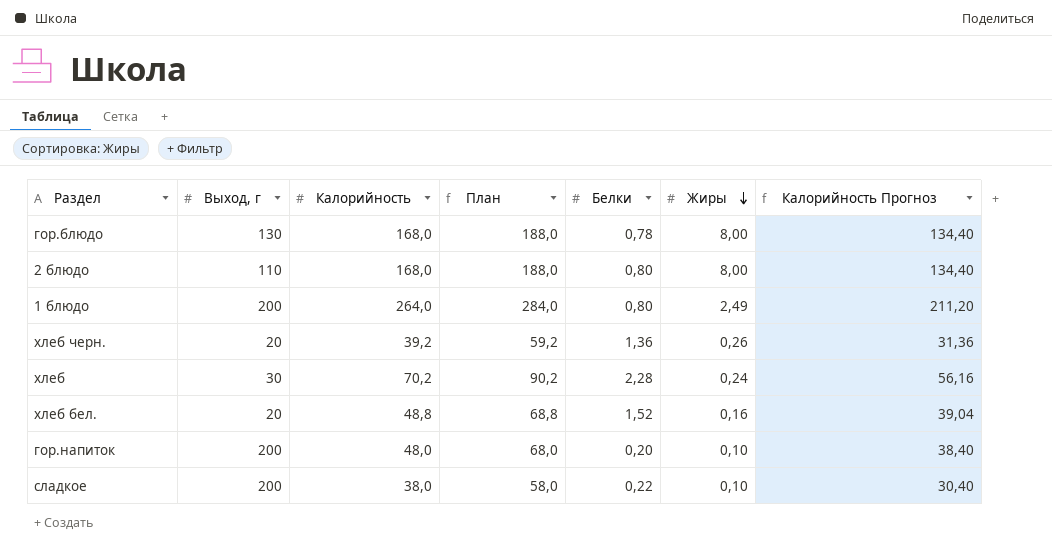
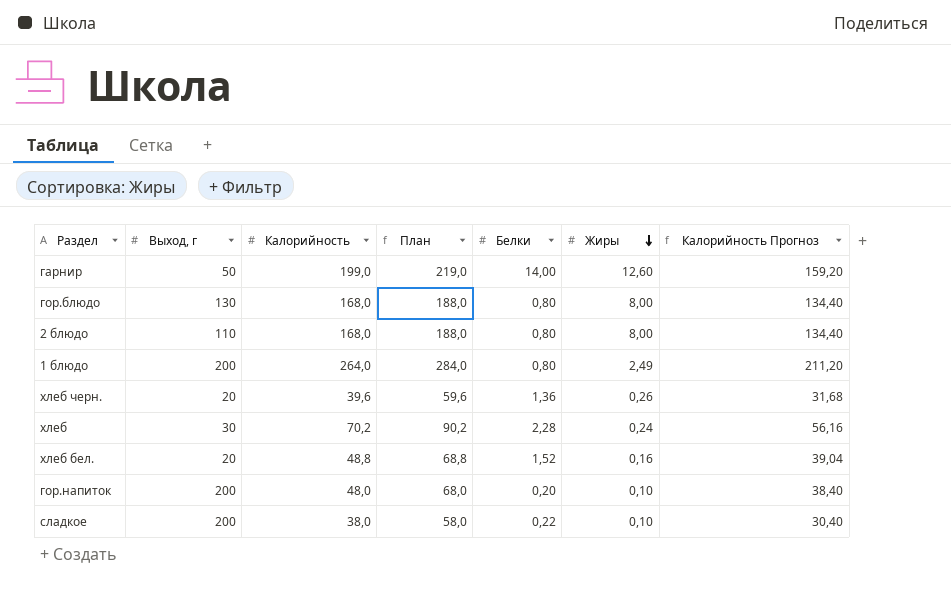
row гарнир: none -> 50 | 199,0 | 219,0 | 14,00 | 12,60 | 159,20
гор.блюдо | Белки: 0,78 -> 0,80
хлеб черн. | Калорийность: 39,2 -> 39,6
хлеб черн. | План: 59,2 -> 59,6
хлеб черн. | Калорийность Прогноз: 31,36 -> 31,68

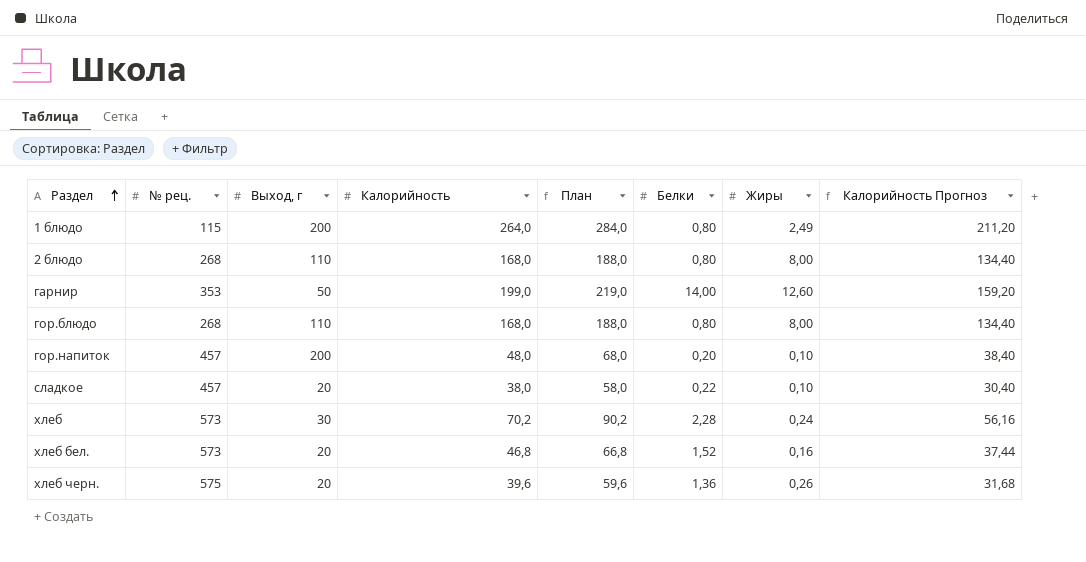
row order: Жиры descending -> Раздел ascending
column № рец. | position: none -> 2
гор.блюдо | Выход, г: 130 -> 110
сладкое | Выход, г: 200 -> 20
хлеб бел. | Калорийность: 48,8 -> 46,8
хлеб бел. | План: 68,8 -> 66,8
хлеб бел. | Калорийность Прогноз: 39,04 -> 37,44

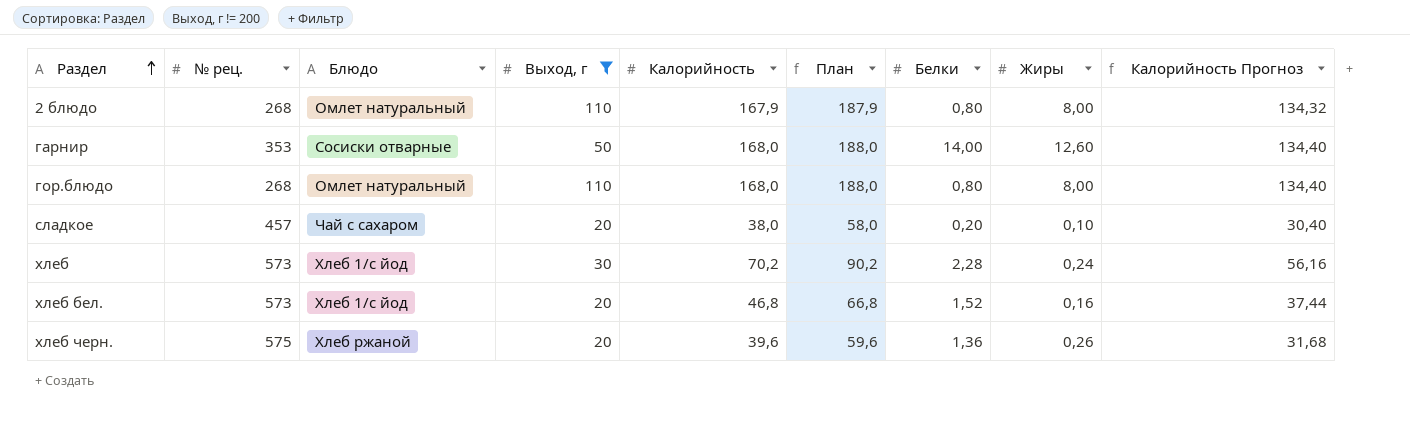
filter: none -> Выход, г != 200
column Блюдо | position: none -> 3
2 блюдо | Калорийность: 168,0 -> 167,9
2 блюдо | План: 188,0 -> 187,9
2 блюдо | Калорийность Прогноз: 134,40 -> 134,32
гарнир | Калорийность: 199,0 -> 168,0
гарнир | План: 219,0 -> 188,0
гарнир | Калорийность Прогноз: 159,20 -> 134,40
сладкое | Белки: 0,22 -> 0,20

